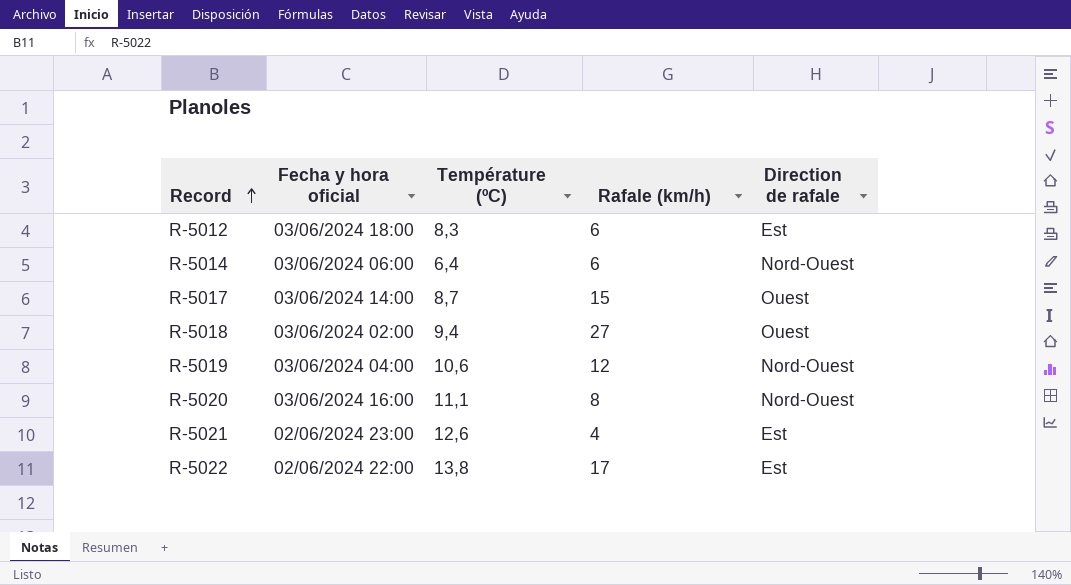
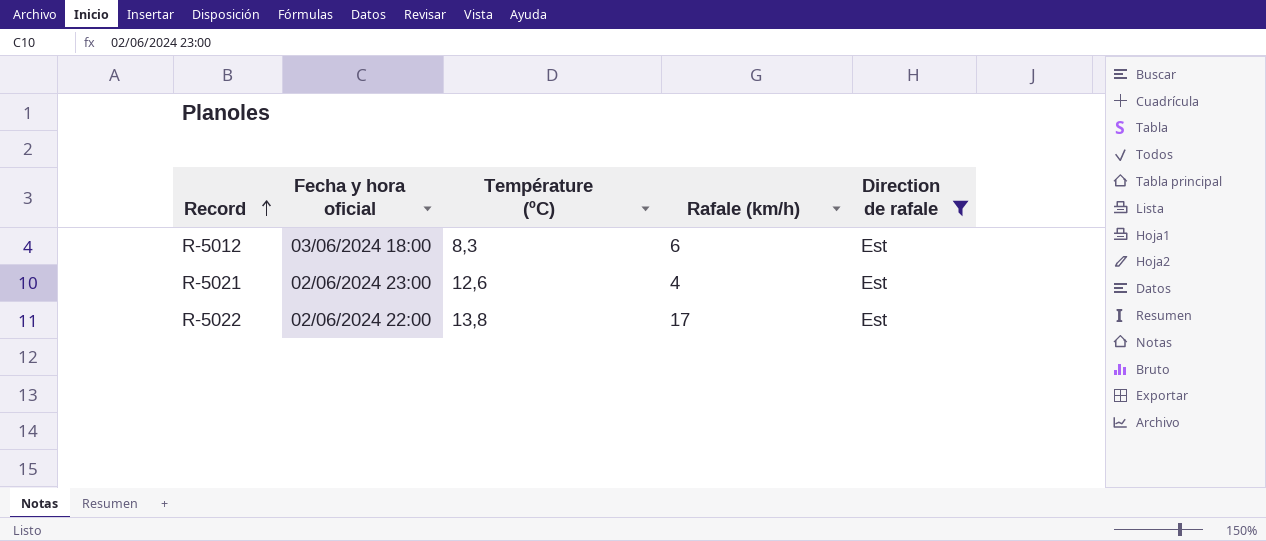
filter: none -> Direction de rafale = Est

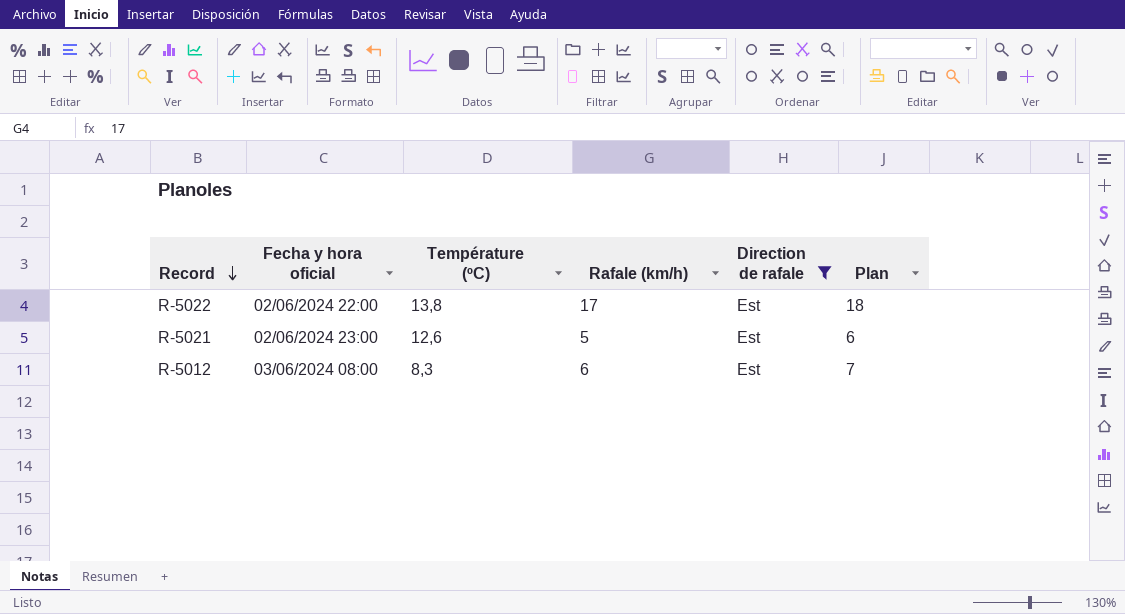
row order: Record ascending -> Record descending
column Plan | formula: none -> [Rafale (km/h)] + 1
R-5021 | Rafale (km/h): 4 -> 5
R-5012 | Fecha y hora oficial: 03/06/2024 18:00 -> 03/06/2024 08:00

